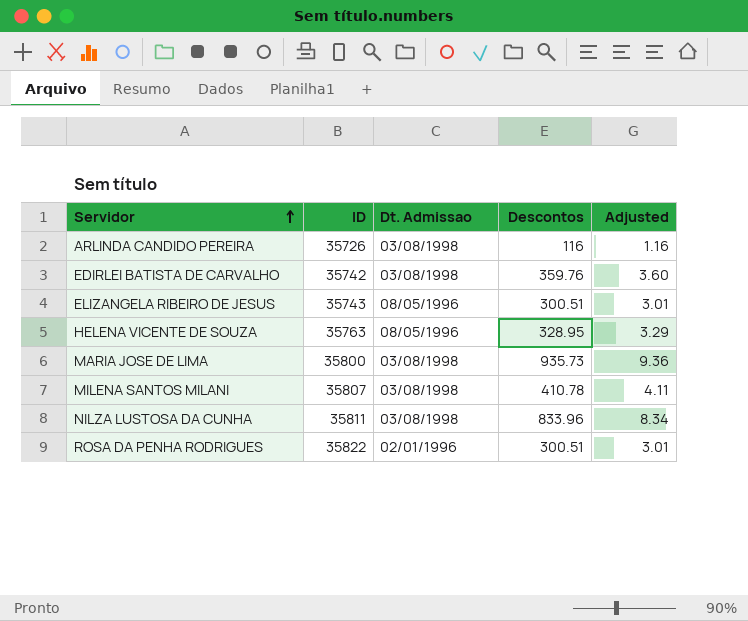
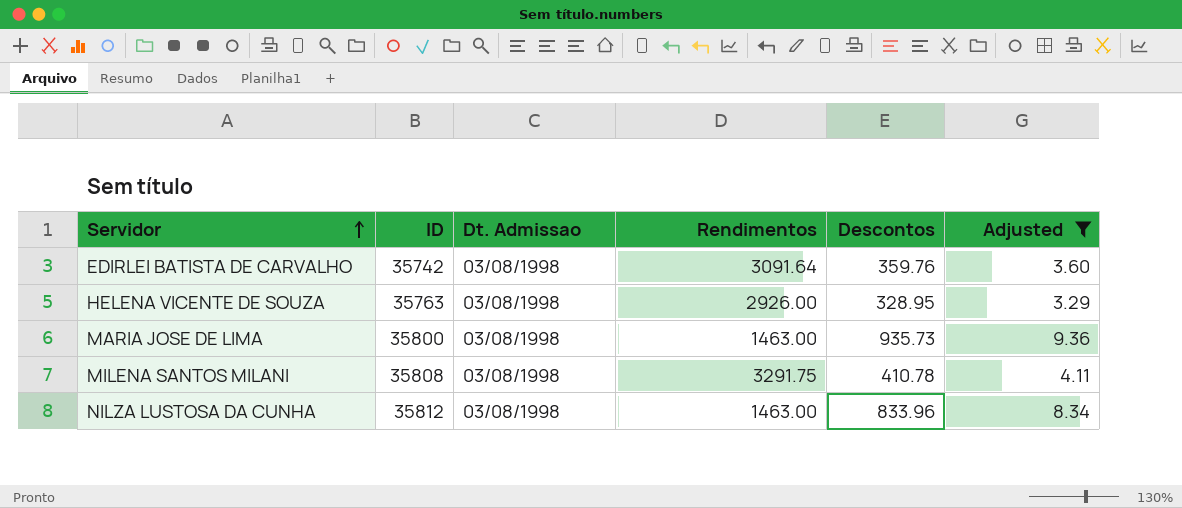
filter: none -> Adjusted >= 3.29
column Rendimentos | position: none -> 4
HELENA VICENTE DE SOUZA | Dt. Admissao: 08/05/1996 -> 03/08/1998
MILENA SANTOS MILANI | ID: 35807 -> 35808
NILZA LUSTOSA DA CUNHA | ID: 35811 -> 35812

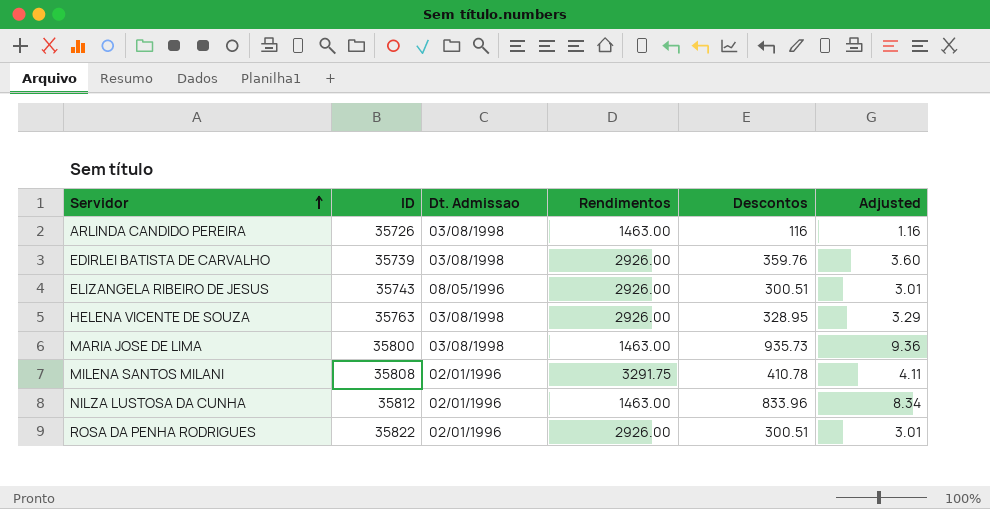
filter: Adjusted >= 3.29 -> none
EDIRLEI BATISTA DE CARVALHO | ID: 35742 -> 35739
EDIRLEI BATISTA DE CARVALHO | Rendimentos: 3091.64 -> 2926.00
MILENA SANTOS MILANI | Dt. Admissao: 03/08/1998 -> 02/01/1996
NILZA LUSTOSA DA CUNHA | Dt. Admissao: 03/08/1998 -> 02/01/1996

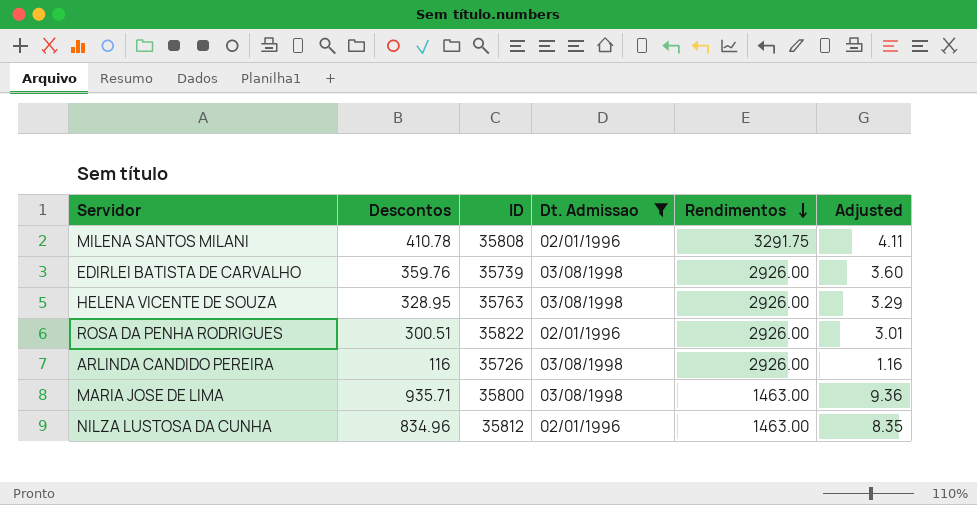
filter: none -> Dt. Admissao != 08/05/1996
row order: Servidor ascending -> Rendimentos descending
column Descontos | position: 5 -> 2
ARLINDA CANDIDO PEREIRA | Rendimentos: 1463.00 -> 2926.00
MARIA JOSE DE LIMA | Descontos: 935.73 -> 935.71
NILZA LUSTOSA DA CUNHA | Descontos: 833.96 -> 834.96
NILZA LUSTOSA DA CUNHA | Adjusted: 8.34 -> 8.35

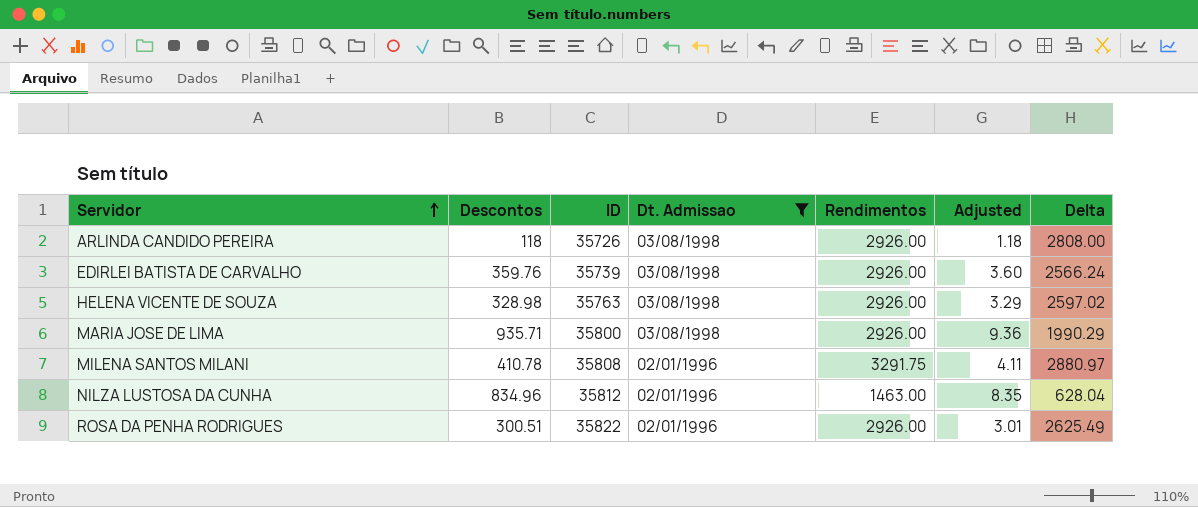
row order: Rendimentos descending -> Servidor ascending
column Delta | formula: none -> [Rendimentos] - [Descontos]
ARLINDA CANDIDO PEREIRA | Descontos: 116 -> 118
ARLINDA CANDIDO PEREIRA | Adjusted: 1.16 -> 1.18
HELENA VICENTE DE SOUZA | Descontos: 328.95 -> 328.98
MARIA JOSE DE LIMA | Rendimentos: 1463.00 -> 2926.00

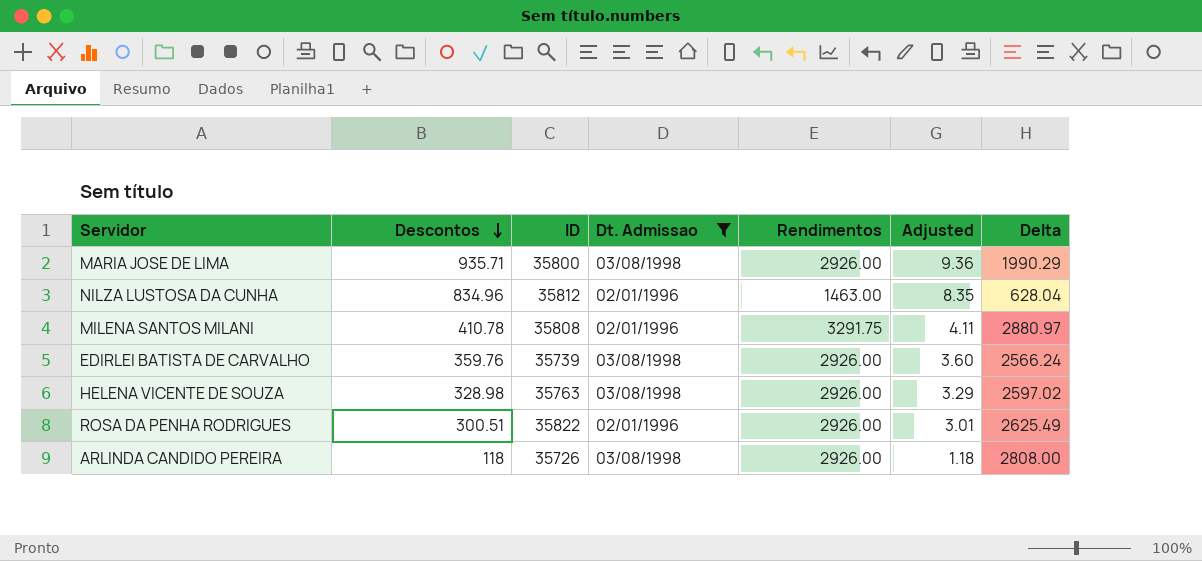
row order: Servidor ascending -> Descontos descending

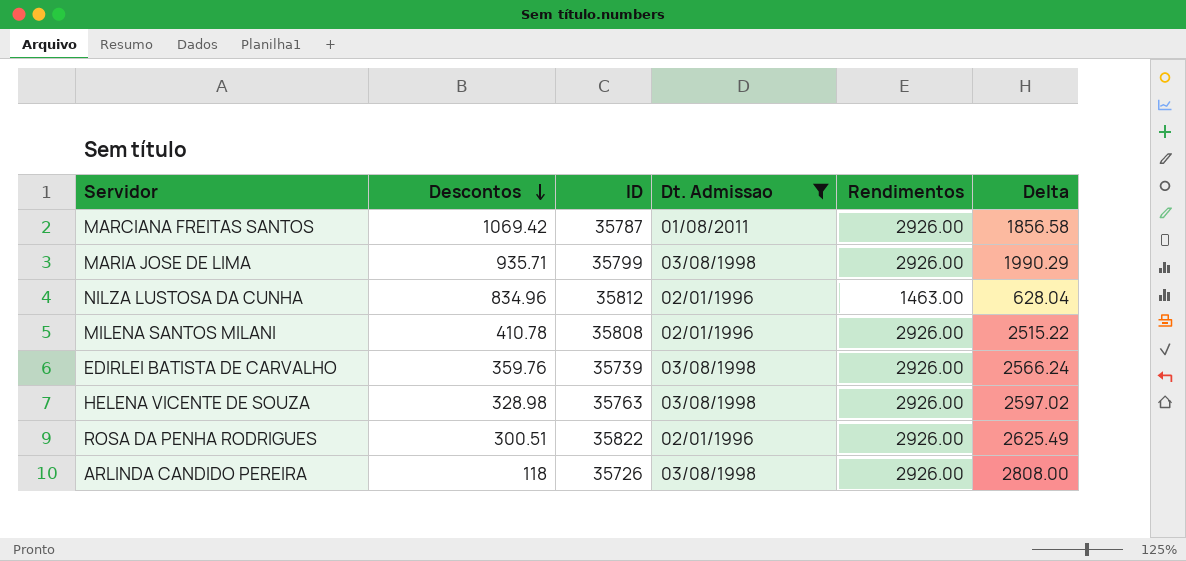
column Adjusted | formula: [Descontos] * 0.01 -> none
row MARCIANA FREITAS SANTOS: none -> 1069.42 | 35787 | 01/08/2011 | 2926.00 | 1856.58
MARIA JOSE DE LIMA | ID: 35800 -> 35799
MILENA SANTOS MILANI | Rendimentos: 3291.75 -> 2926.00
MILENA SANTOS MILANI | Delta: 2880.97 -> 2515.22

